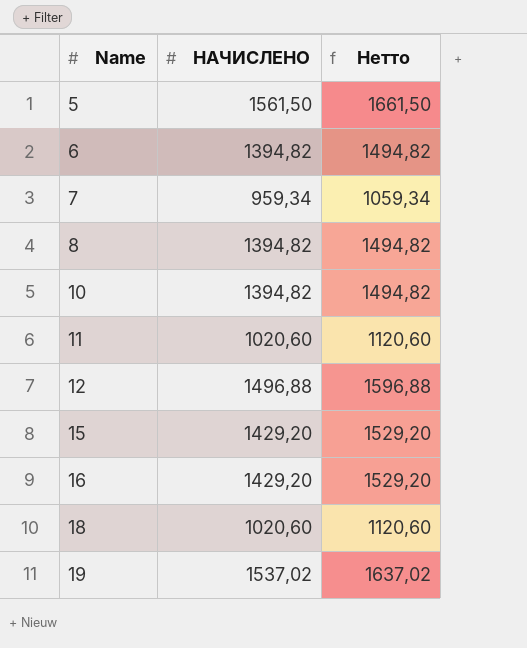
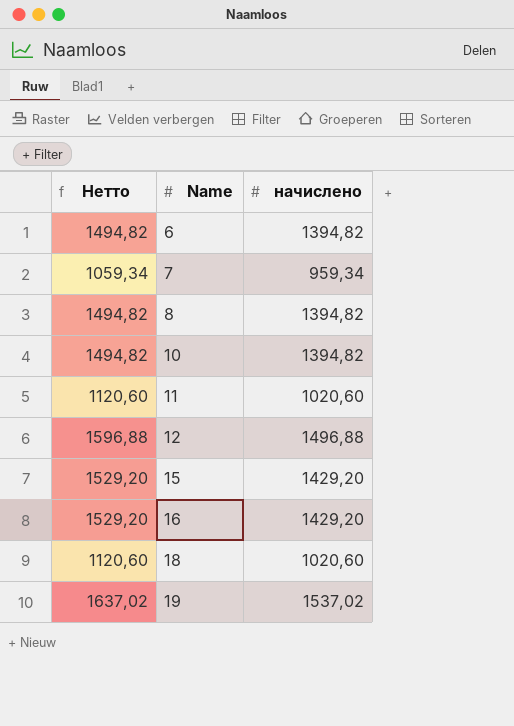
column Нетто | position: 3 -> 1
column name: НАЧИСЛЕНО -> начислено
row 5: 1561,50 | 1661,50 -> none

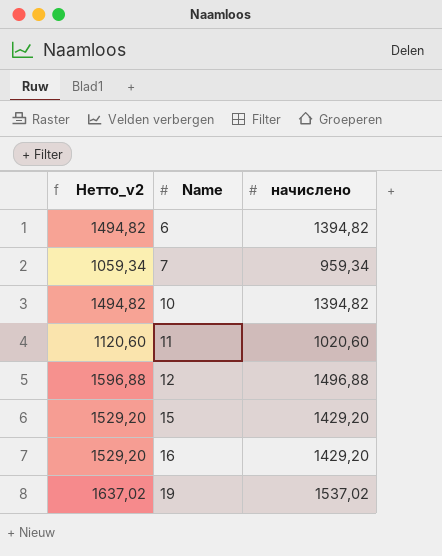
column name: Нетто -> Нетто_v2
row 8: 1494,82 | 1394,82 -> none
row 18: 1120,60 | 1020,60 -> none

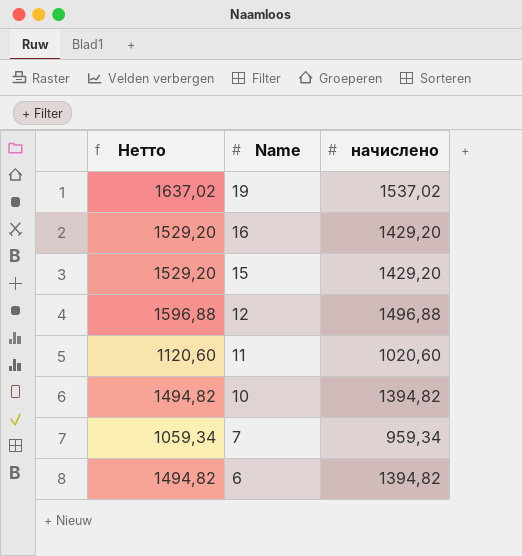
row order: Name ascending -> Name descending
column name: Нетто_v2 -> Нетто

